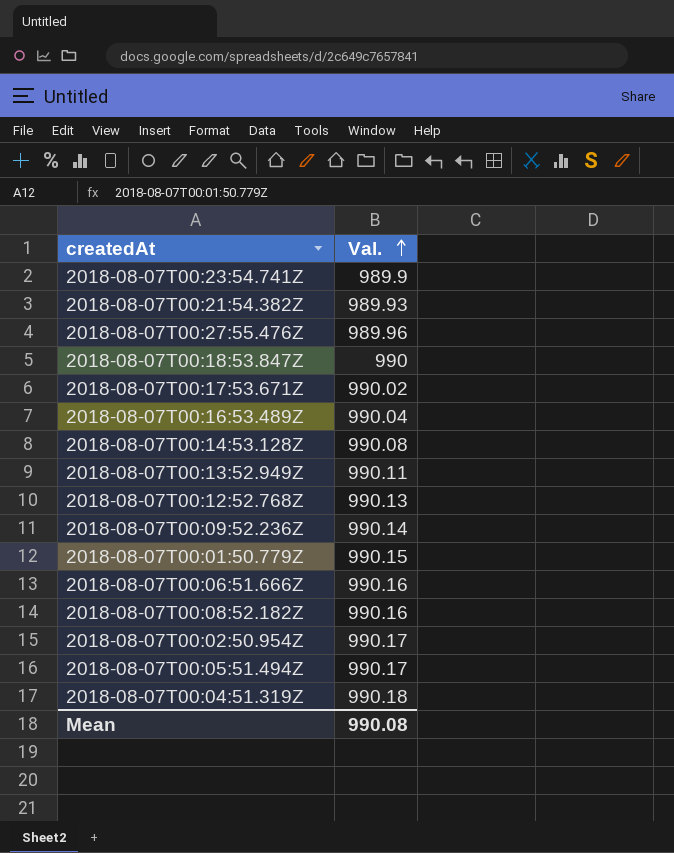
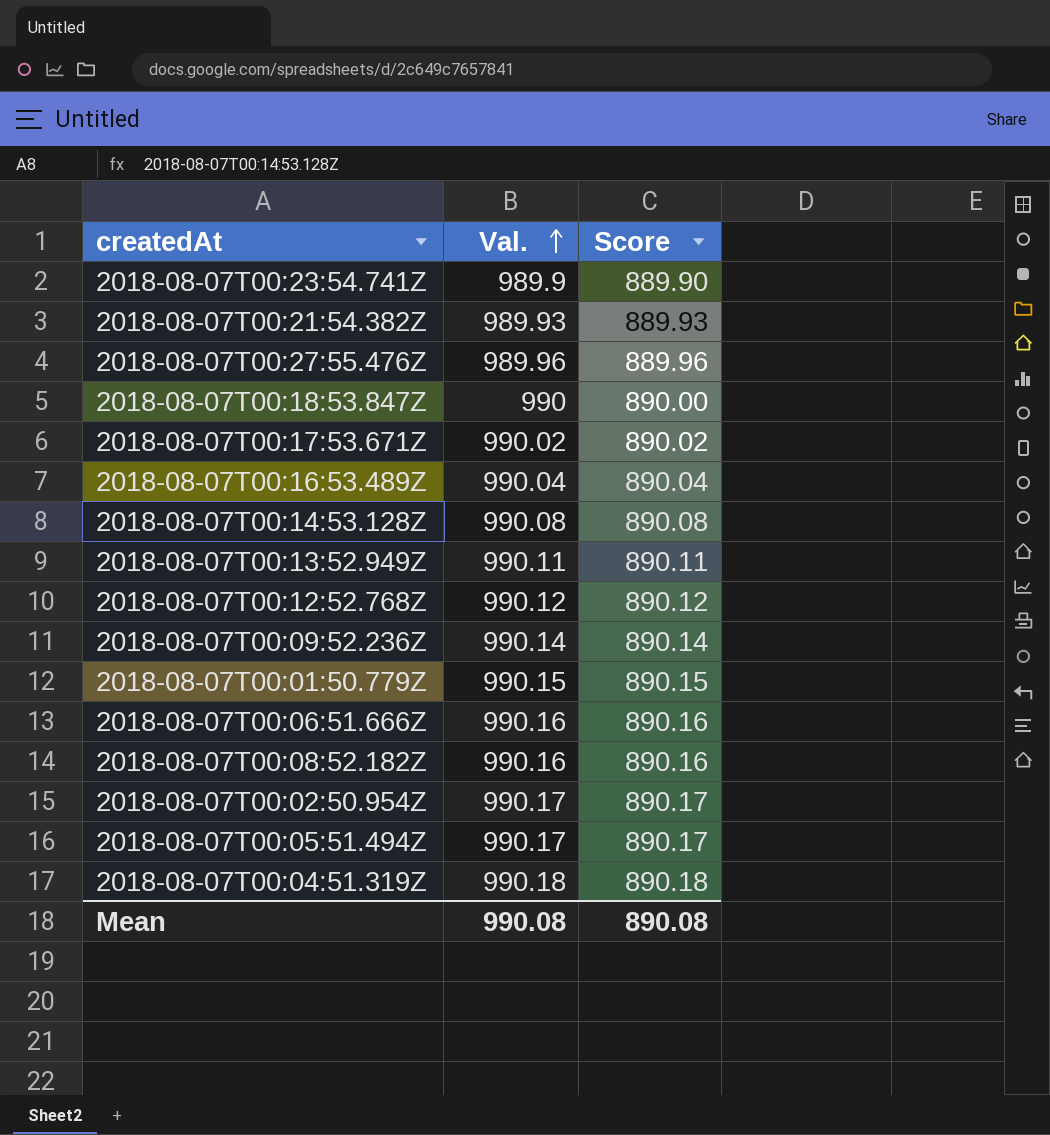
column Score | formula: none -> [Val.] - 100
2018-08-07T00:12:52.768Z | Val.: 990.13 -> 990.12

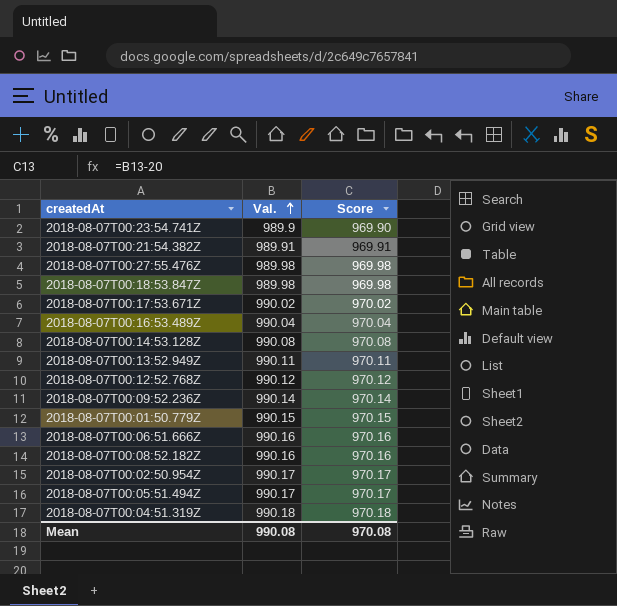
column Score | formula: [Val.] - 100 -> [Val.] - 20
2018-08-07T00:21:54.382Z | Val.: 989.93 -> 989.91
2018-08-07T00:27:55.476Z | Val.: 989.96 -> 989.98
2018-08-07T00:18:53.847Z | Val.: 990 -> 989.98
Mean | Score: 890.08 -> 970.08

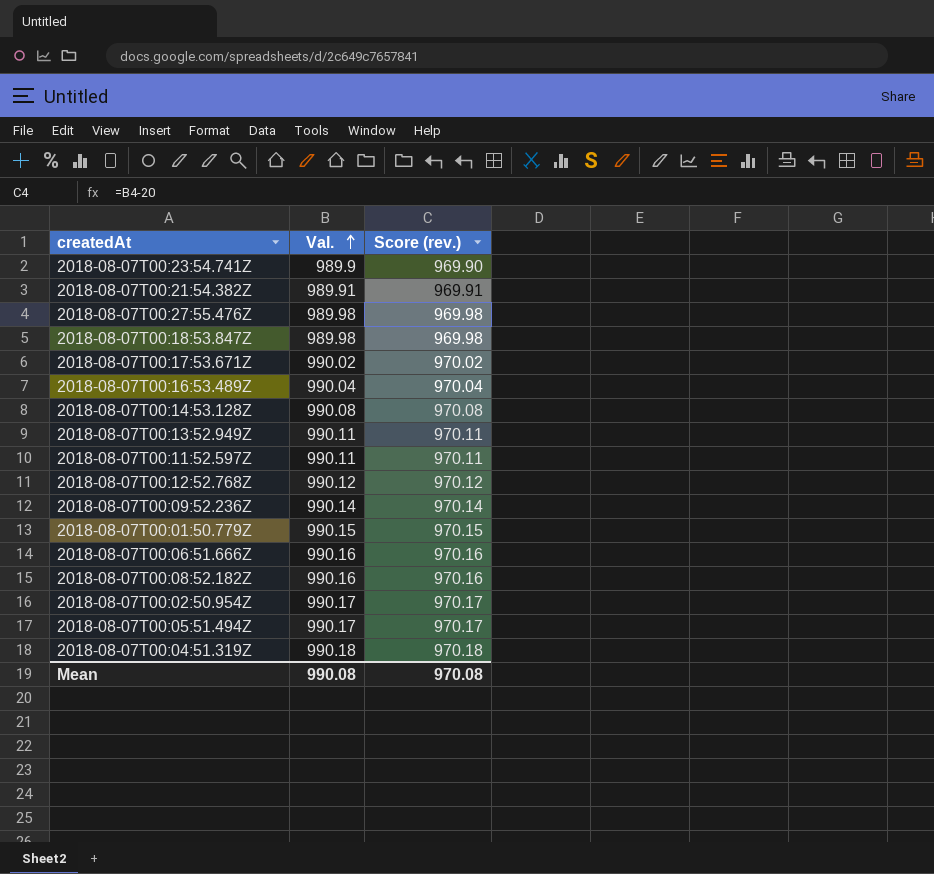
column name: Score -> Score (rev.)
row 2018-08-07T00:11:52.597Z: none -> 990.11 | 970.11

